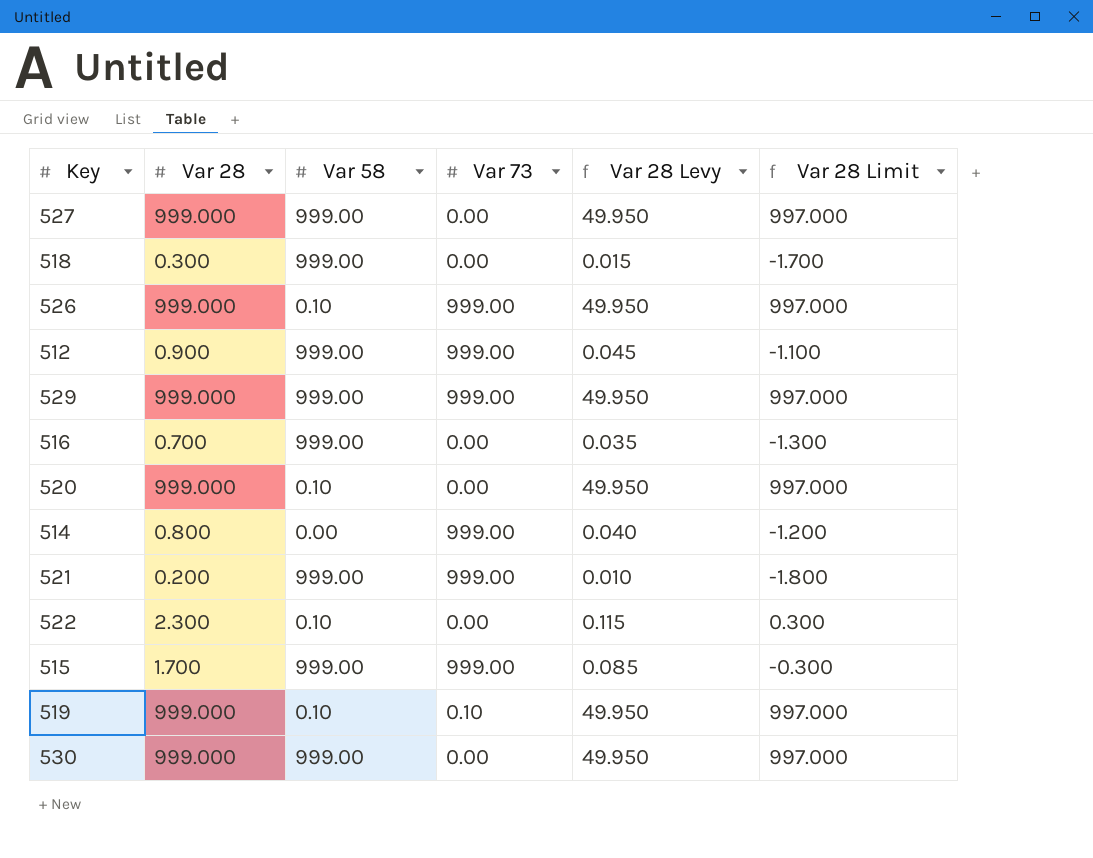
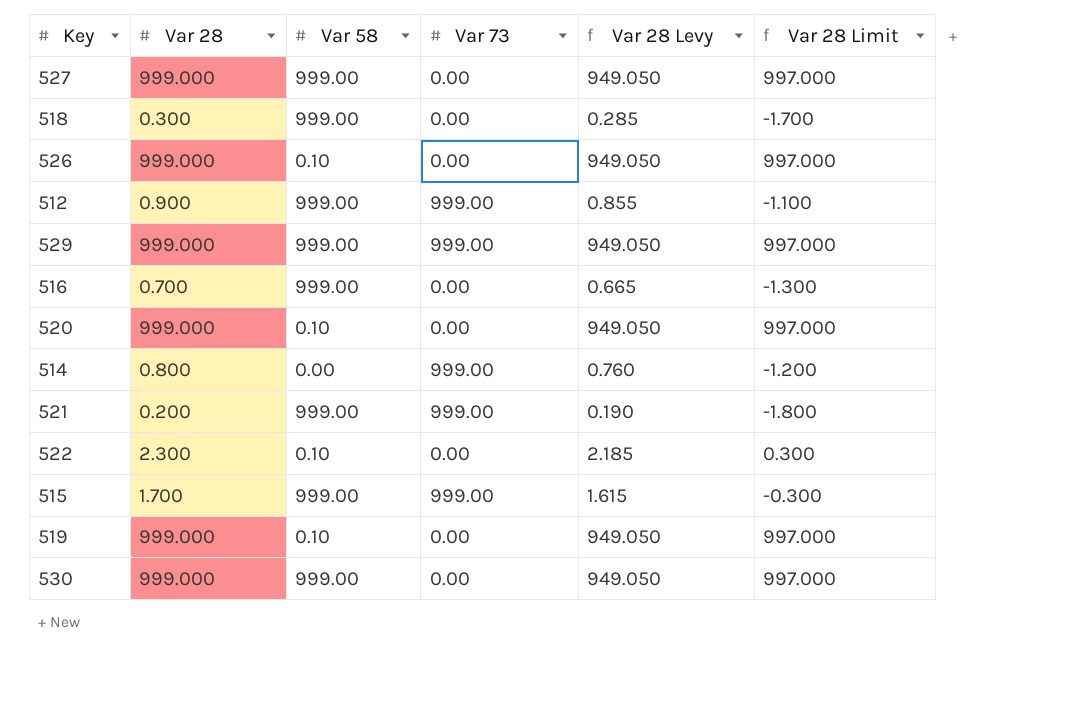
column Var 28 Levy | formula: [Var 28] * 0.05 -> [Var 28] * 0.95
526 | Var 73: 999.00 -> 0.00
519 | Var 73: 0.10 -> 0.00

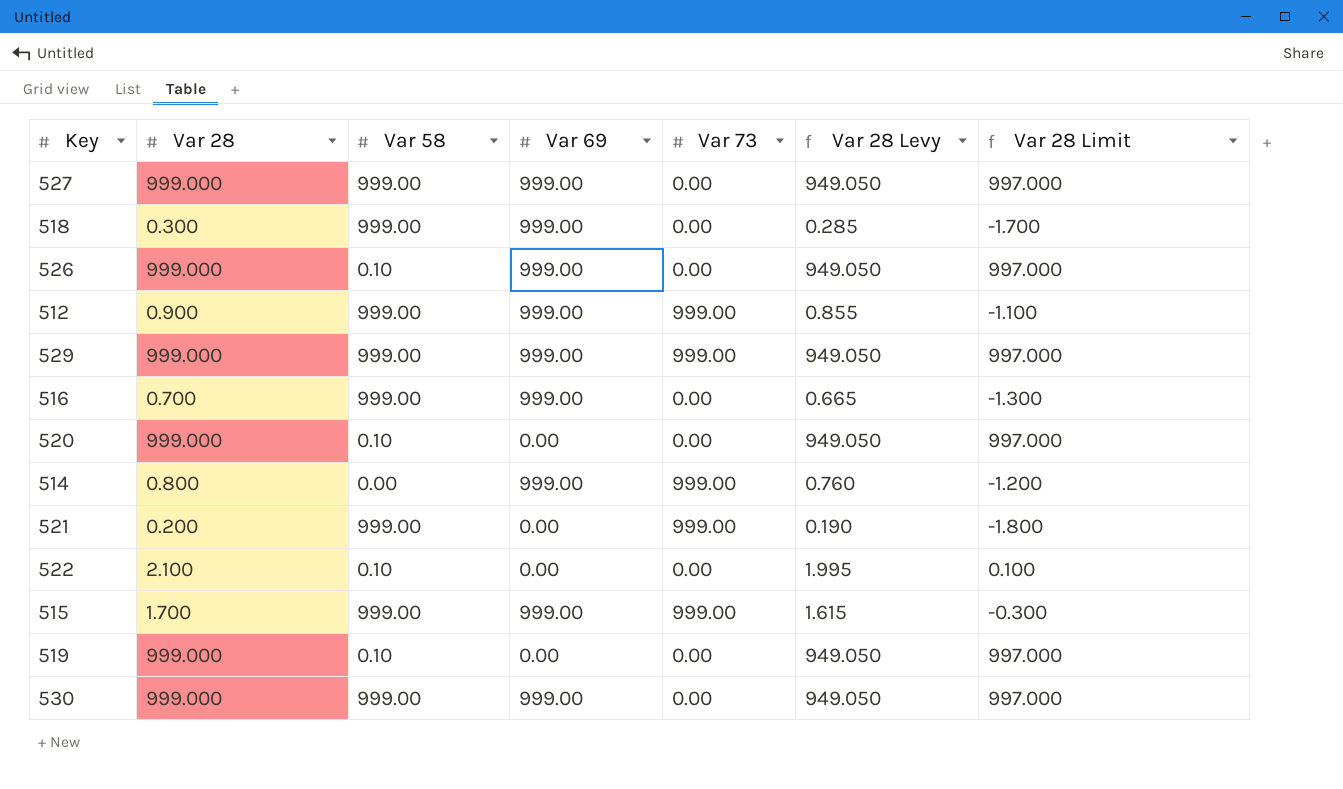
column Var 69 | position: none -> 4
522 | Var 28: 2.300 -> 2.100
522 | Var 28 Levy: 2.185 -> 1.995
522 | Var 28 Limit: 0.300 -> 0.100

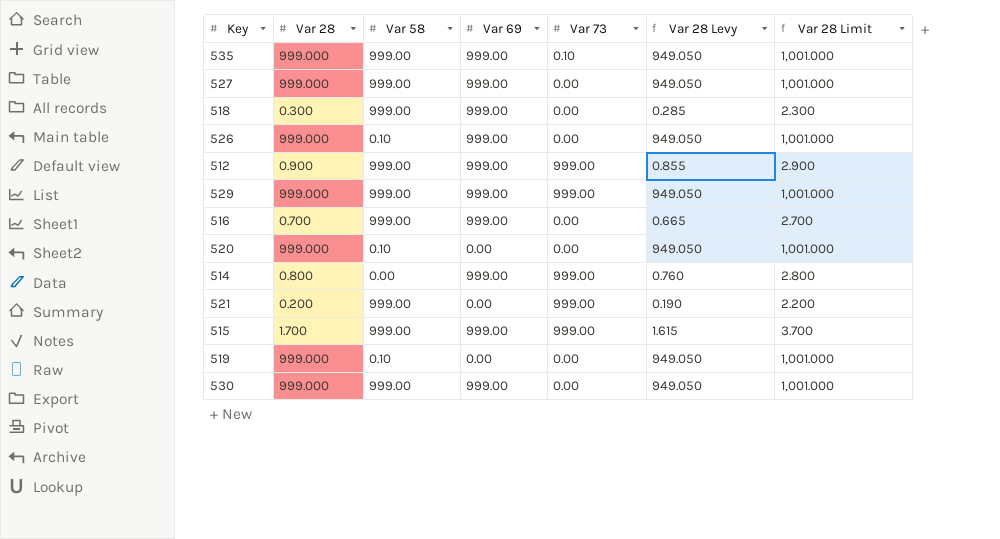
column Var 28 Limit | formula: [Var 28] - 2 -> [Var 28] + 2
row 522: 2.100 | 0.10 | 0.00 | 0.00 | 1.995 | 0.100 -> none
row 535: none -> 999.000 | 999.00 | 999.00 | 0.10 | 949.050 | 1,001.000

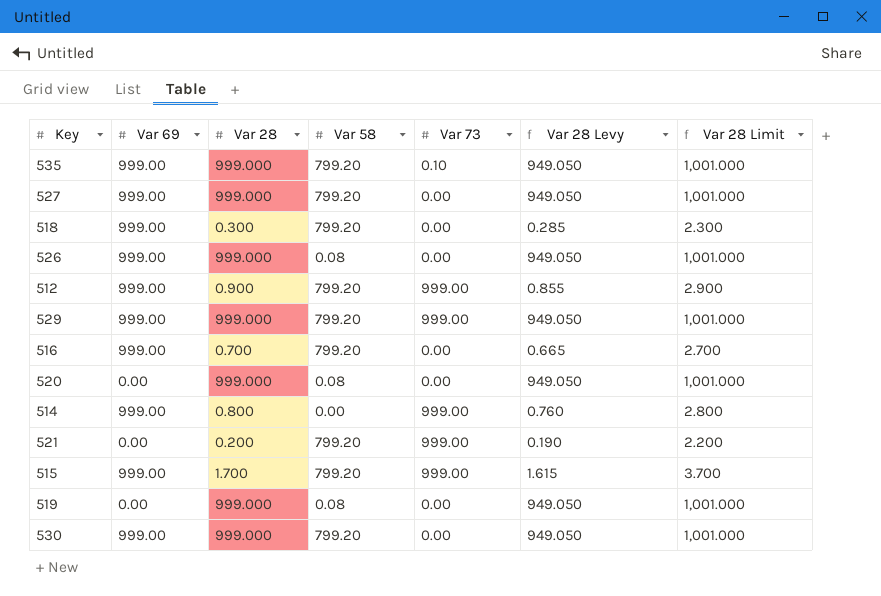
column Var 69 | position: 4 -> 2
535 | Var 58: 999.00 -> 799.20
527 | Var 58: 999.00 -> 799.20
518 | Var 58: 999.00 -> 799.20
526 | Var 58: 0.10 -> 0.08
512 | Var 58: 999.00 -> 799.20
529 | Var 58: 999.00 -> 799.20
516 | Var 58: 999.00 -> 799.20
520 | Var 58: 0.10 -> 0.08
521 | Var 58: 999.00 -> 799.20
515 | Var 58: 999.00 -> 799.20
519 | Var 58: 0.10 -> 0.08
530 | Var 58: 999.00 -> 799.20

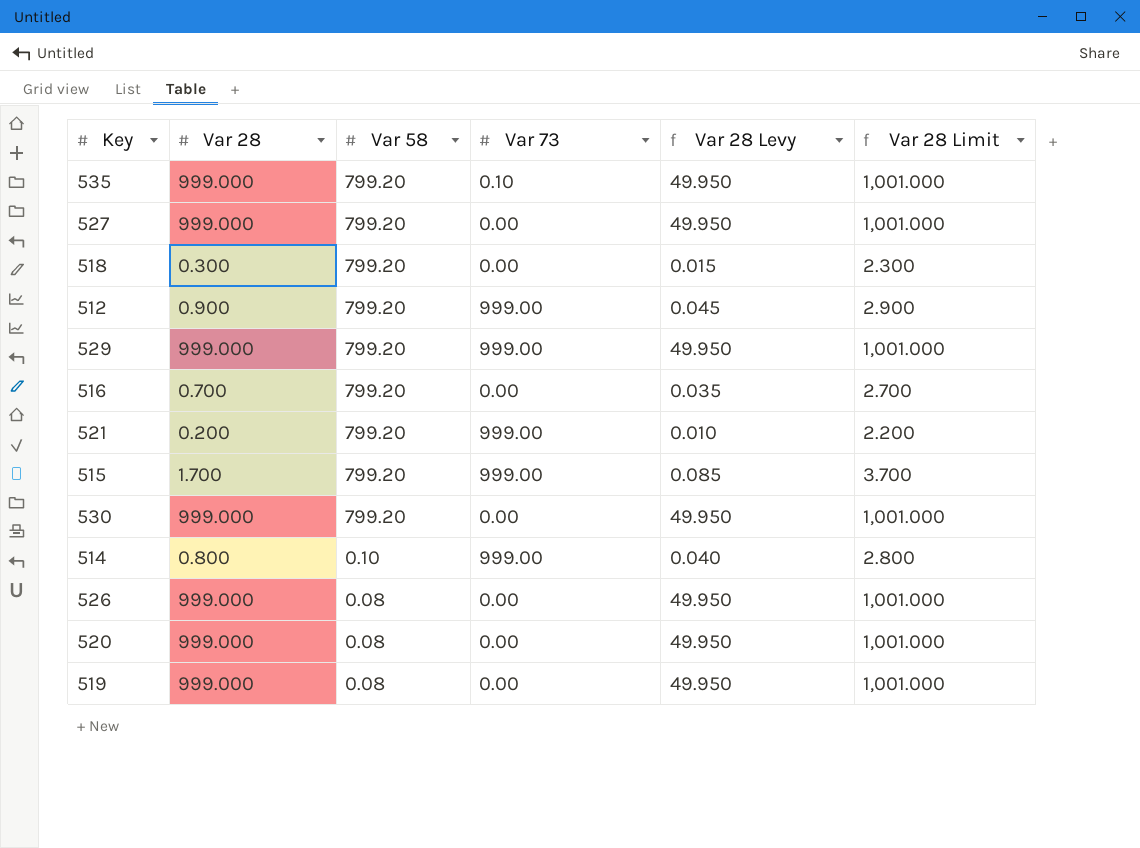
row order: none -> Var 58 descending
column Var 69 | position: 2 -> none
column Var 28 Levy | formula: [Var 28] * 0.95 -> [Var 28] * 0.05
514 | Var 58: 0.00 -> 0.10

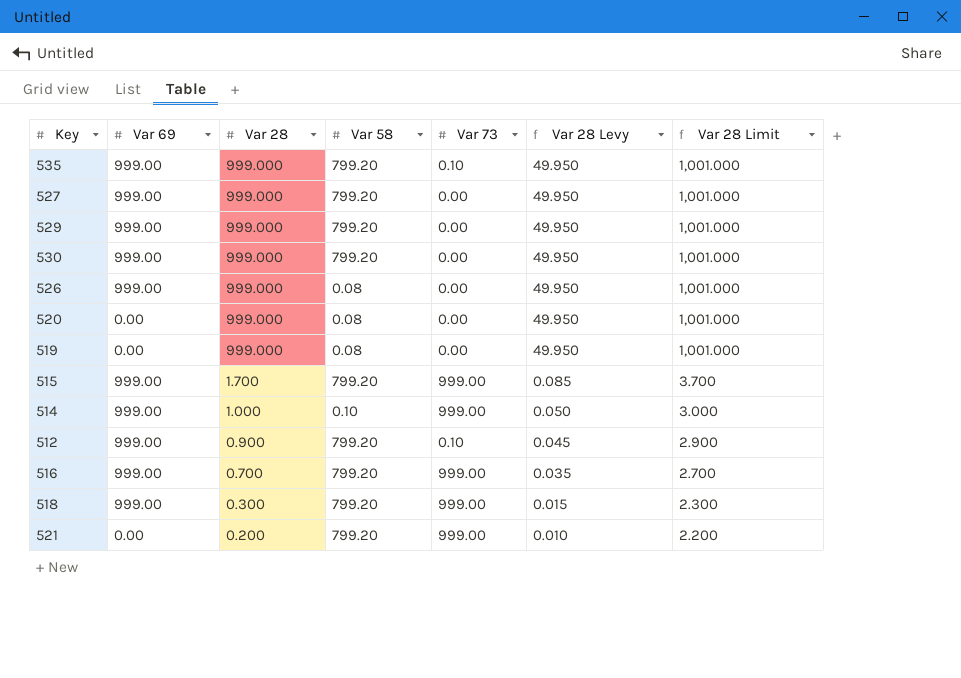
row order: Var 58 descending -> Var 28 descending
column Var 69 | position: none -> 2
529 | Var 73: 999.00 -> 0.00
514 | Var 28: 0.800 -> 1.000
514 | Var 28 Levy: 0.040 -> 0.050
514 | Var 28 Limit: 2.800 -> 3.000
512 | Var 73: 999.00 -> 0.10
516 | Var 73: 0.00 -> 999.00
518 | Var 73: 0.00 -> 999.00

